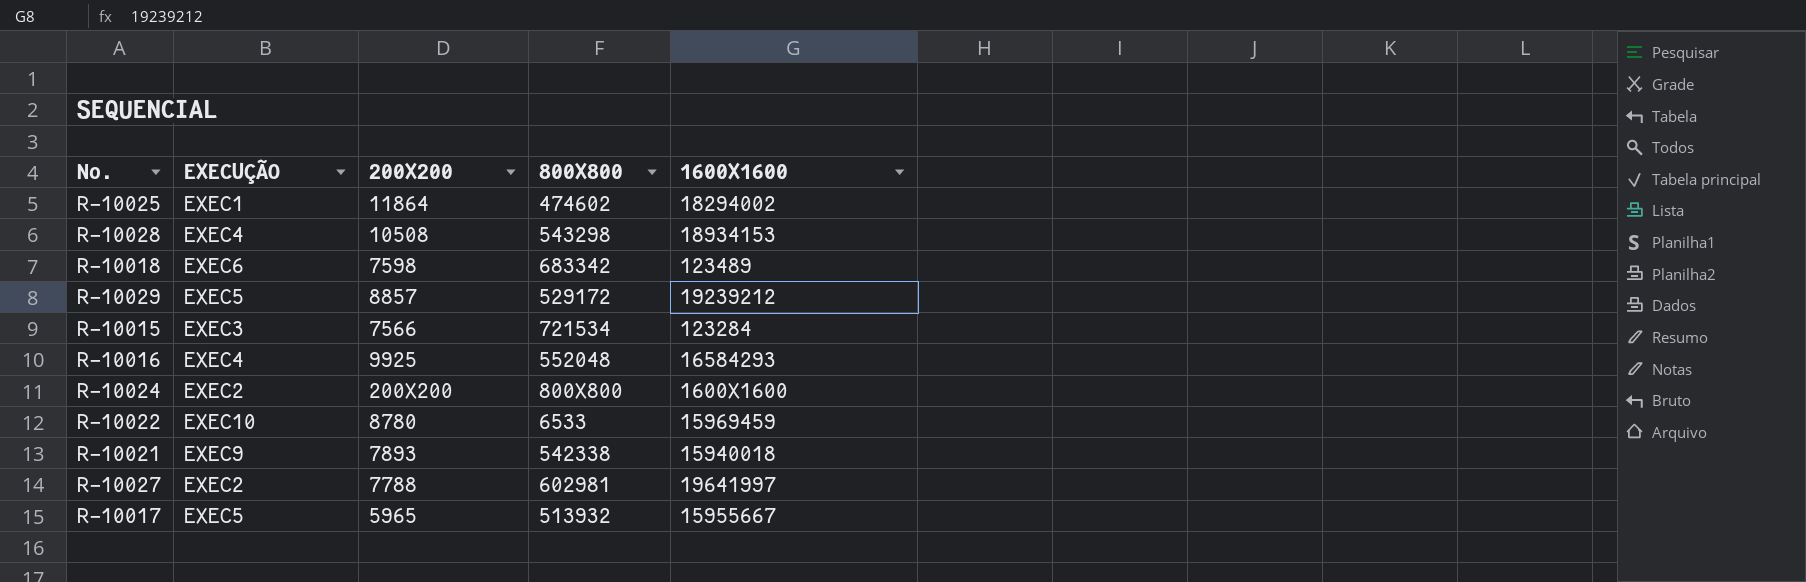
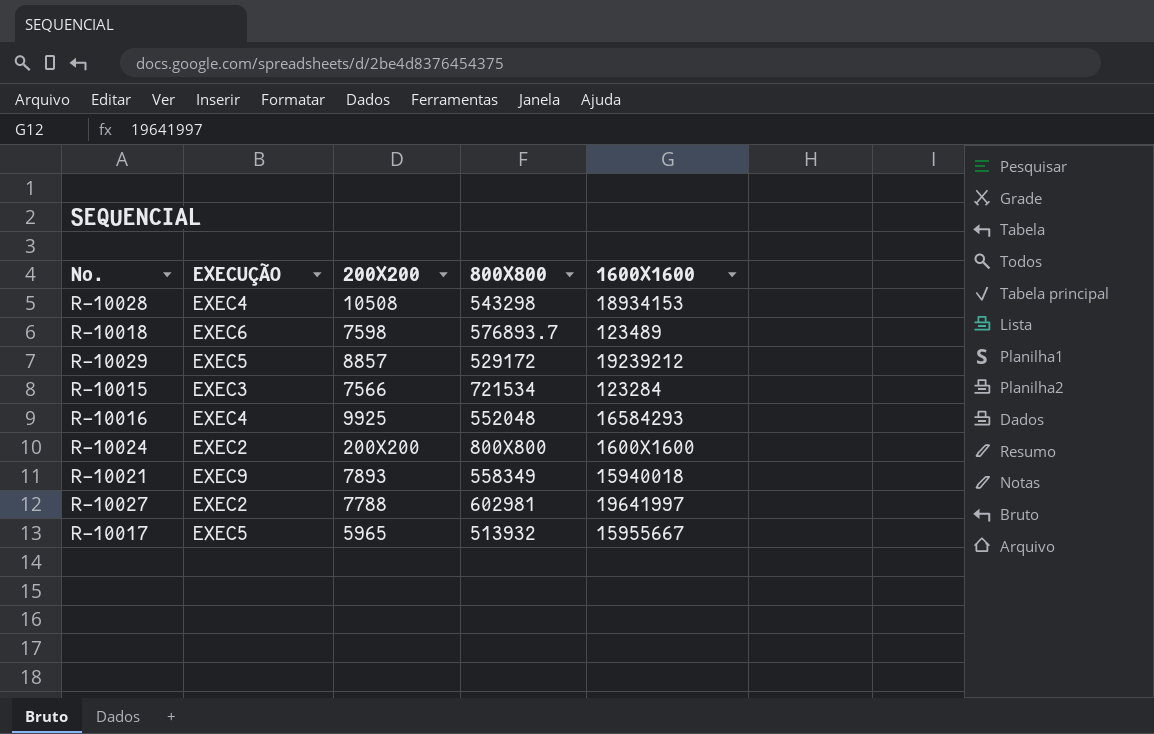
row R-10025: EXEC1 | 11864 | 474602 | 18294002 -> none
row R-10022: EXEC10 | 8780 | 6533 | 15969459 -> none
R-10018 | 800X800: 683342 -> 576893.7
R-10021 | 800X800: 542338 -> 558349

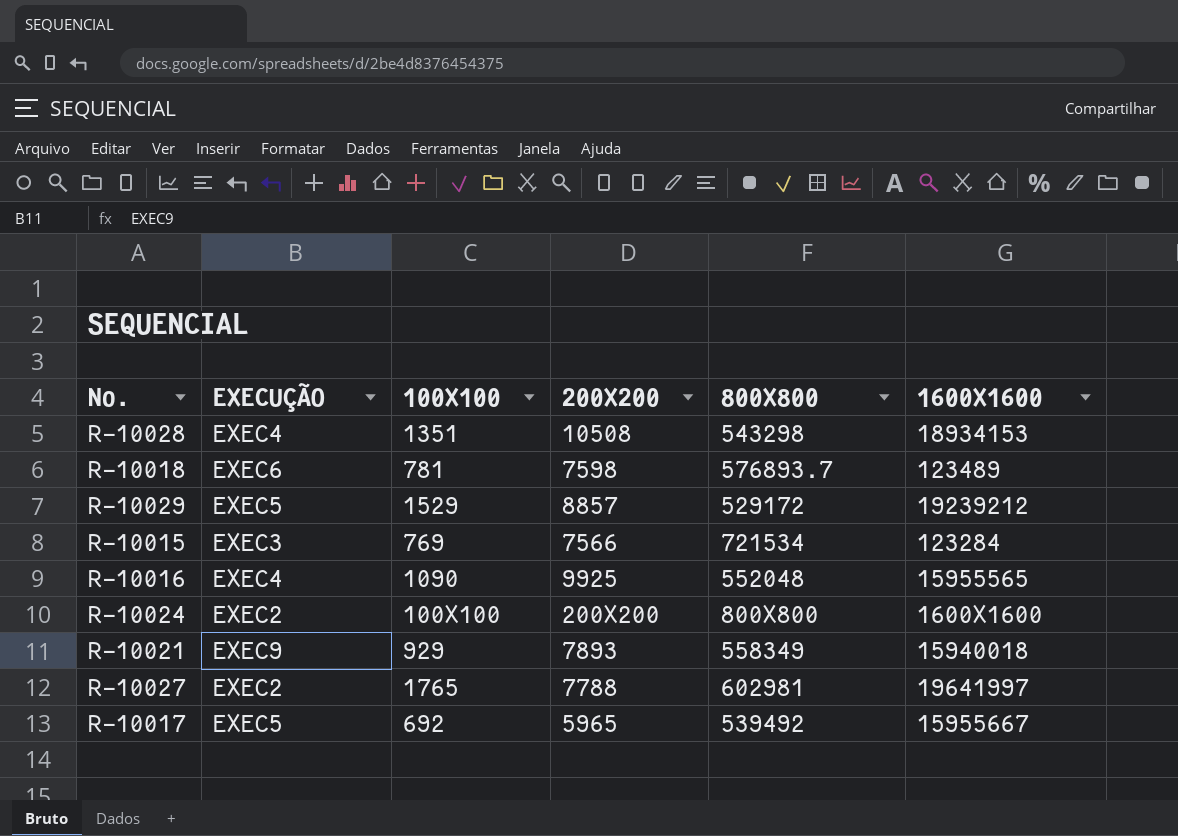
column 100X100 | position: none -> 3
R-10016 | 1600X1600: 16584293 -> 15955565
R-10017 | 800X800: 513932 -> 539492

